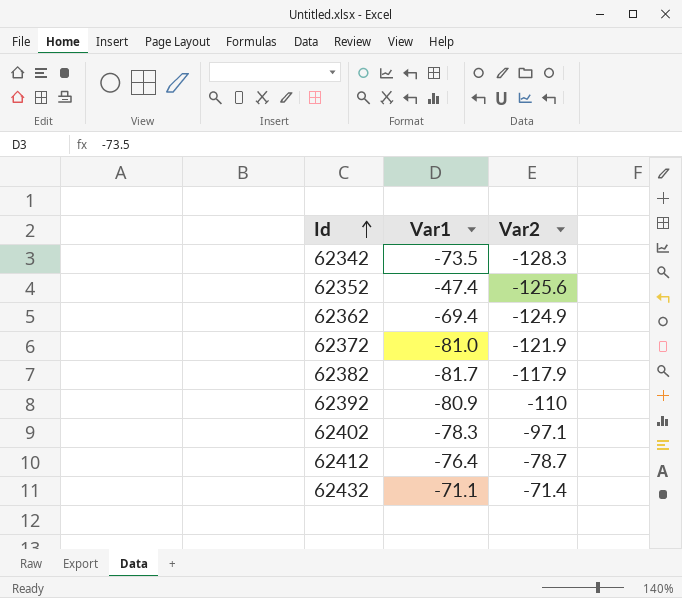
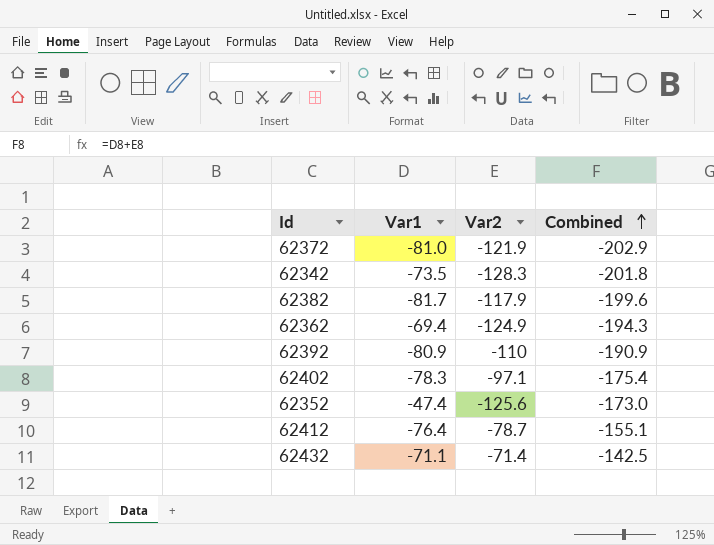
row order: Id ascending -> Combined ascending
column Combined | formula: none -> [Var1] + [Var2]

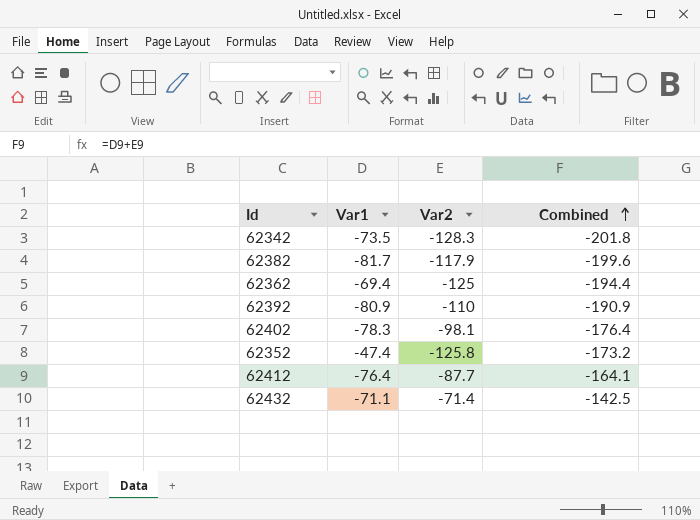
row 62372: -81.0 | -121.9 | -202.9 -> none
62362 | Var2: -124.9 -> -125
62362 | Combined: -194.3 -> -194.4
62402 | Var2: -97.1 -> -98.1
62402 | Combined: -175.4 -> -176.4
62352 | Var2: -125.6 -> -125.8
62352 | Combined: -173.0 -> -173.2
62412 | Var2: -78.7 -> -87.7
62412 | Combined: -155.1 -> -164.1

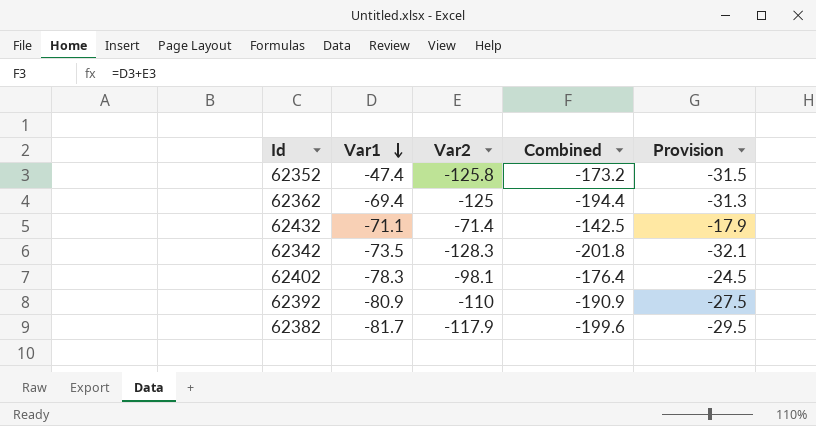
row order: Combined ascending -> Var1 descending
column Provision | formula: none -> [Var2] * 0.25
row 62412: -76.4 | -87.7 | -164.1 -> none

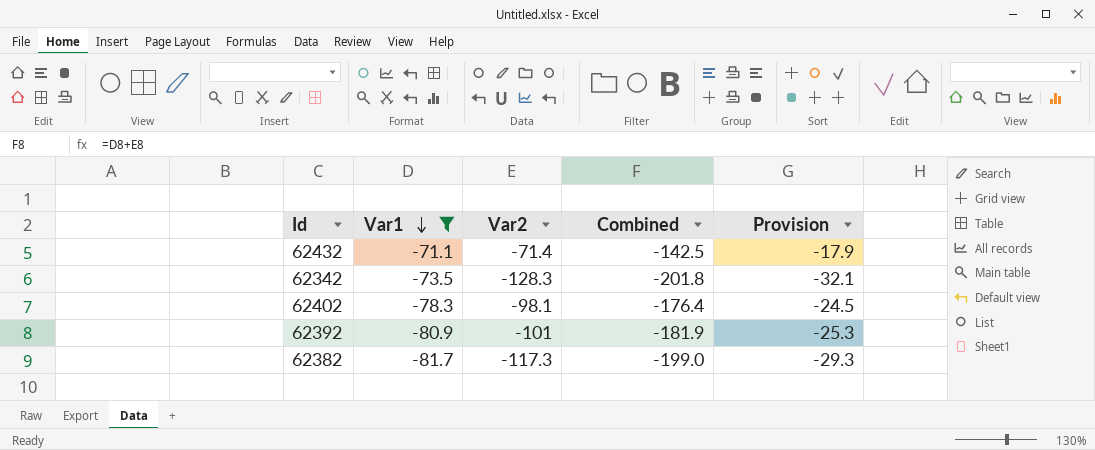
filter: none -> Var1 <= -71.1
62392 | Var2: -110 -> -101
62392 | Combined: -190.9 -> -181.9
62392 | Provision: -27.5 -> -25.3
62382 | Var2: -117.9 -> -117.3
62382 | Combined: -199.6 -> -199.0
62382 | Provision: -29.5 -> -29.3

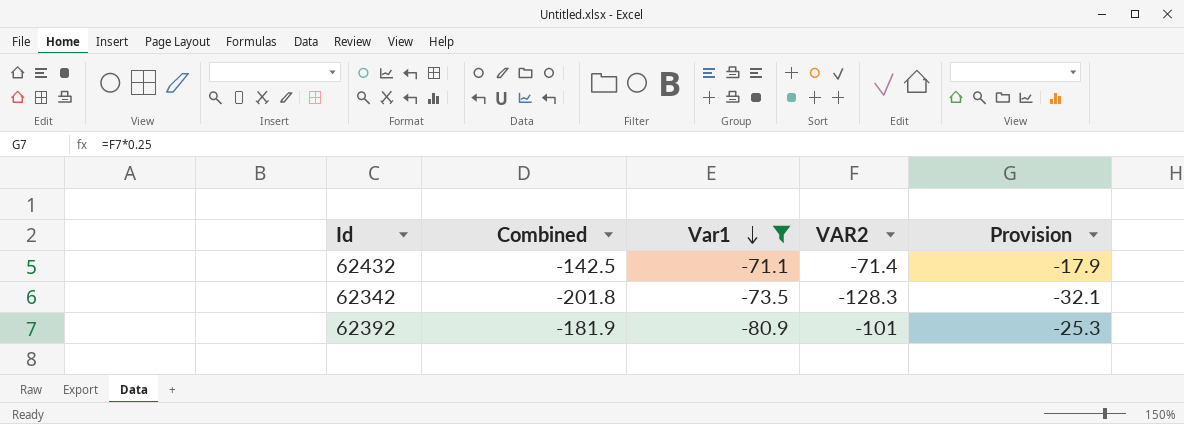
column Combined | position: 4 -> 2
column name: Var2 -> VAR2
row 62402: -78.3 | -98.1 | -176.4 | -24.5 -> none
row 62382: -81.7 | -117.3 | -199.0 | -29.3 -> none

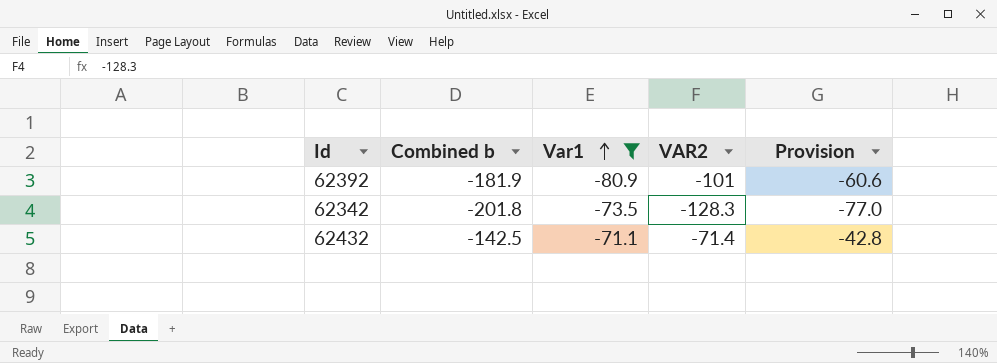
row order: Var1 descending -> Var1 ascending
column name: Combined -> Combined b
column Provision | formula: [VAR2] * 0.25 -> [VAR2] * 0.6

